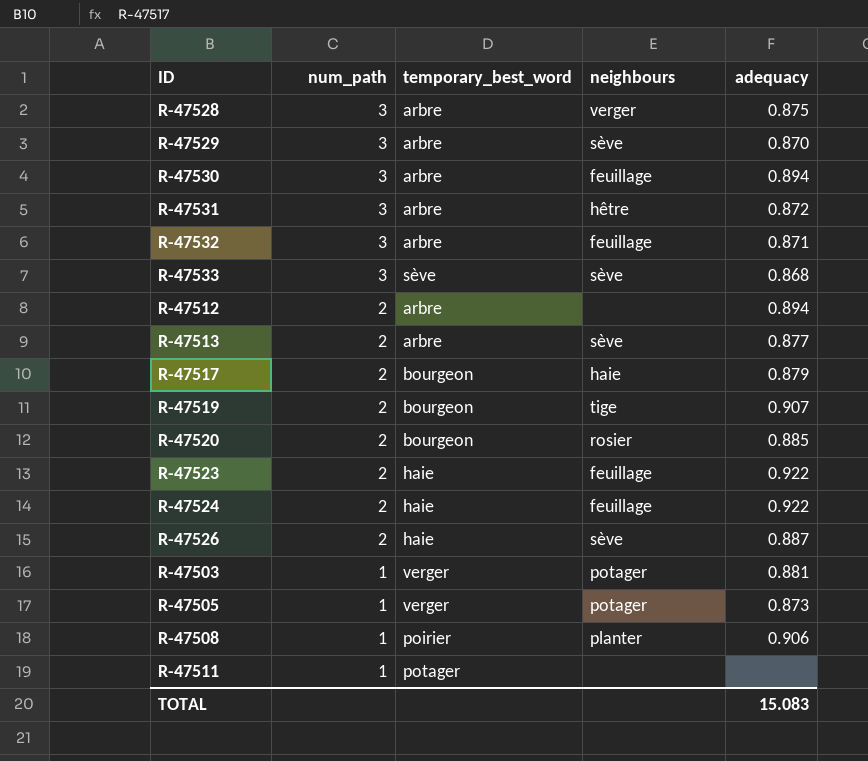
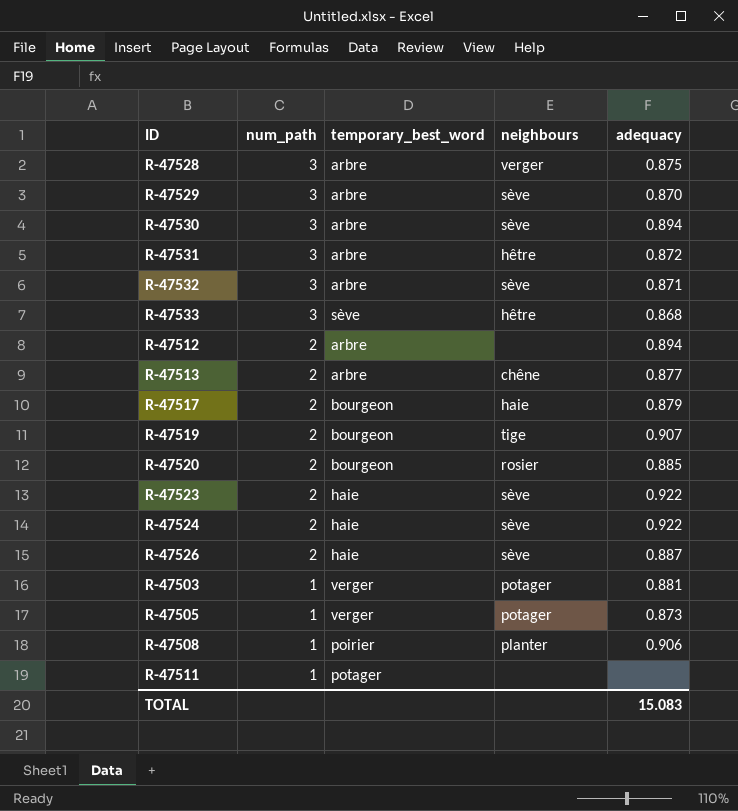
R-47530 | neighbours: feuillage -> sève
R-47532 | neighbours: feuillage -> sève
R-47533 | neighbours: sève -> hêtre
R-47513 | neighbours: sève -> chêne
R-47523 | neighbours: feuillage -> sève
R-47524 | neighbours: feuillage -> sève

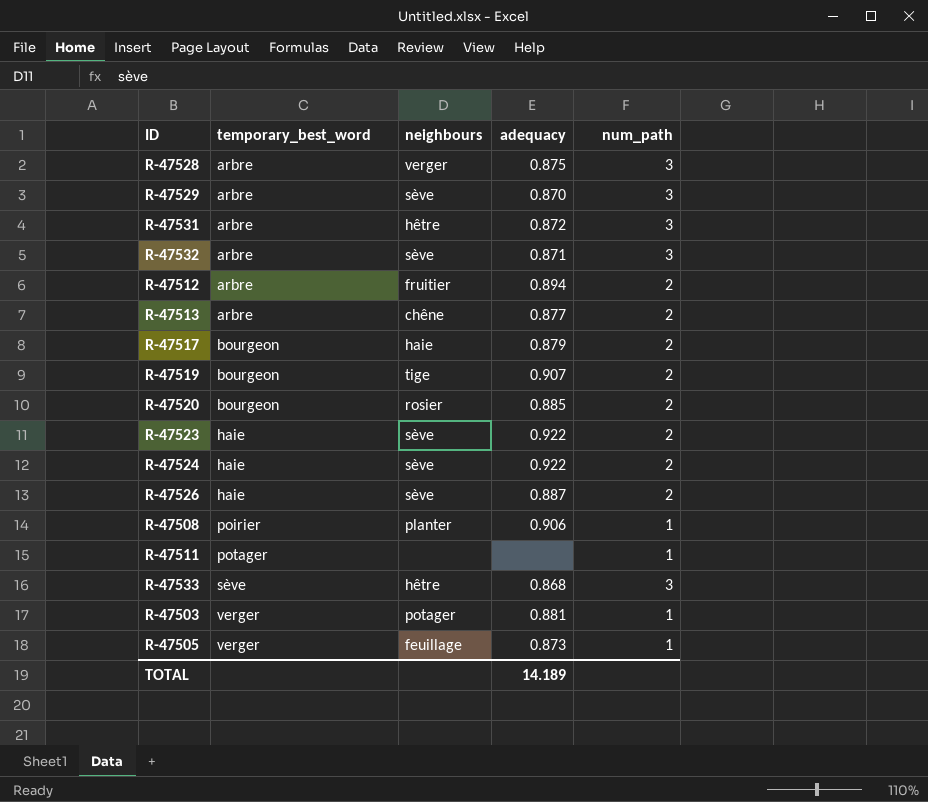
row order: num_path descending -> temporary_best_word ascending
column num_path | position: 2 -> 5
row R-47530: 3 | arbre | sève | 0.894 -> none
R-47512 | neighbours: none -> fruitier
R-47505 | neighbours: potager -> feuillage
TOTAL | adequacy: 15.083 -> 14.189

